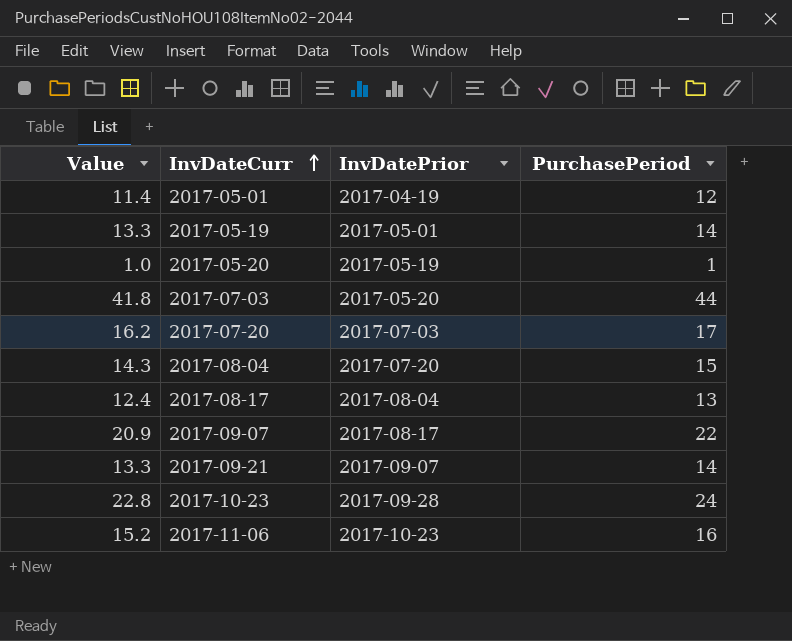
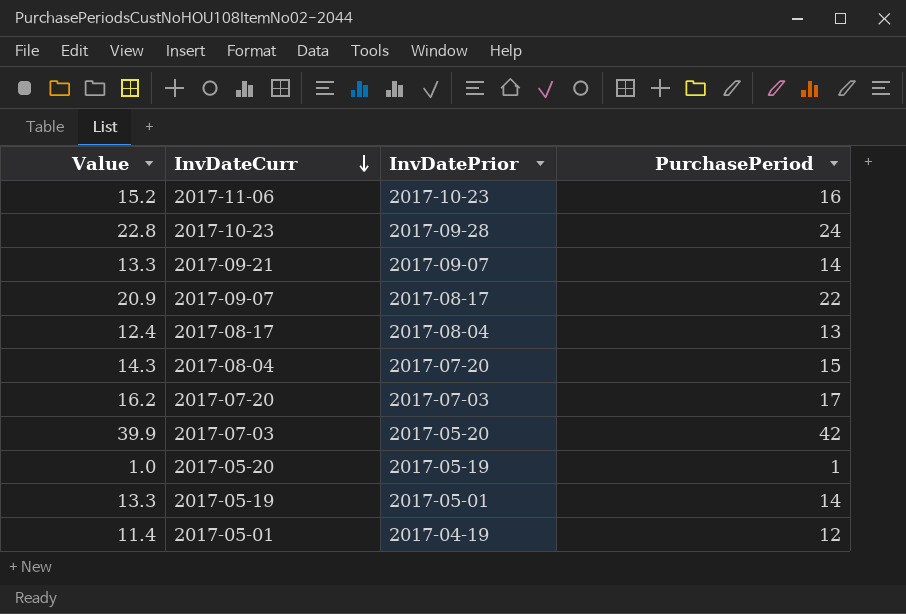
row order: InvDateCurr ascending -> InvDateCurr descending
2017-07-03 | Value: 41.8 -> 39.9
2017-07-03 | PurchasePeriod: 44 -> 42

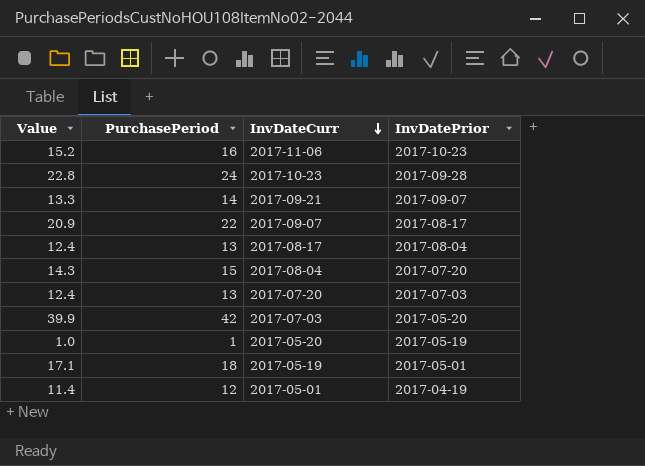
column PurchasePeriod | position: 4 -> 2
2017-07-20 | Value: 16.2 -> 12.4
2017-07-20 | PurchasePeriod: 17 -> 13
2017-05-19 | Value: 13.3 -> 17.1
2017-05-19 | PurchasePeriod: 14 -> 18

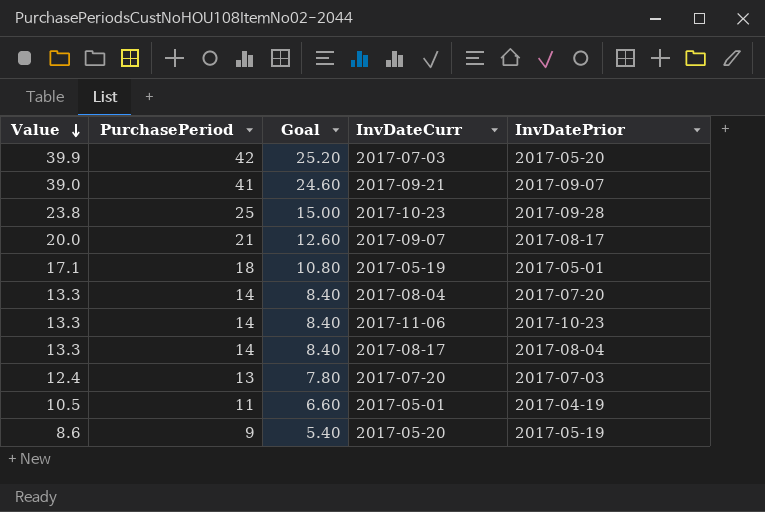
row order: InvDateCurr descending -> Value descending
column Goal | formula: none -> [PurchasePeriod] * 0.6
2017-09-21 | Value: 13.3 -> 39.0
2017-09-21 | PurchasePeriod: 14 -> 41
2017-10-23 | Value: 22.8 -> 23.8
2017-10-23 | PurchasePeriod: 24 -> 25
2017-09-07 | Value: 20.9 -> 20.0
2017-09-07 | PurchasePeriod: 22 -> 21
2017-08-04 | Value: 14.3 -> 13.3
2017-08-04 | PurchasePeriod: 15 -> 14
2017-11-06 | Value: 15.2 -> 13.3
2017-11-06 | PurchasePeriod: 16 -> 14
2017-08-17 | Value: 12.4 -> 13.3
2017-08-17 | PurchasePeriod: 13 -> 14
2017-05-01 | Value: 11.4 -> 10.5
2017-05-01 | PurchasePeriod: 12 -> 11
2017-05-20 | Value: 1.0 -> 8.6
2017-05-20 | PurchasePeriod: 1 -> 9

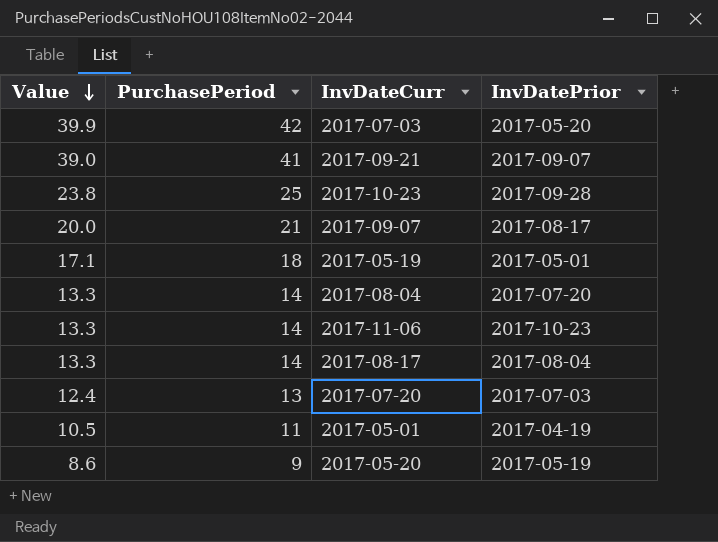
column Goal | formula: [PurchasePeriod] * 0.6 -> none

